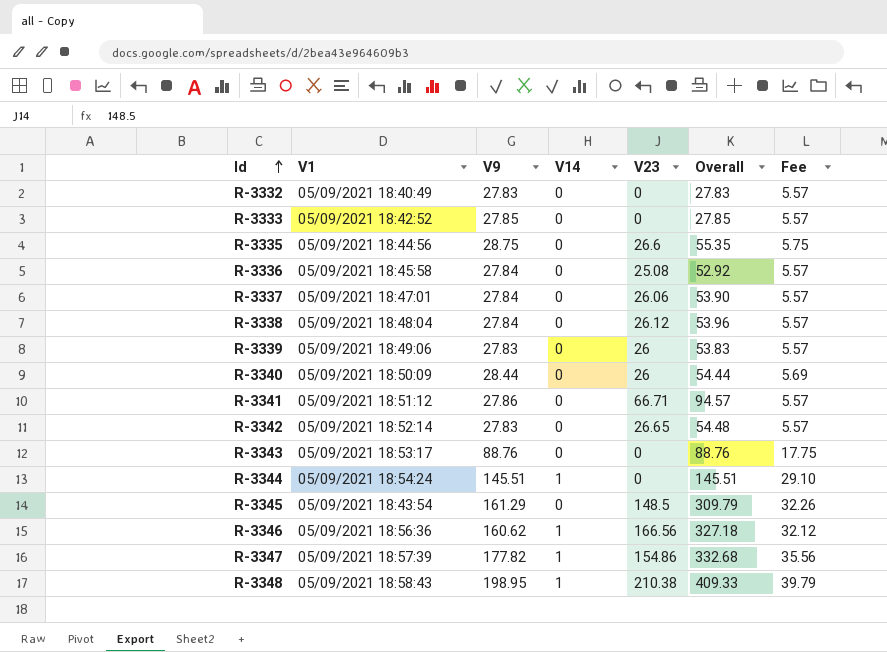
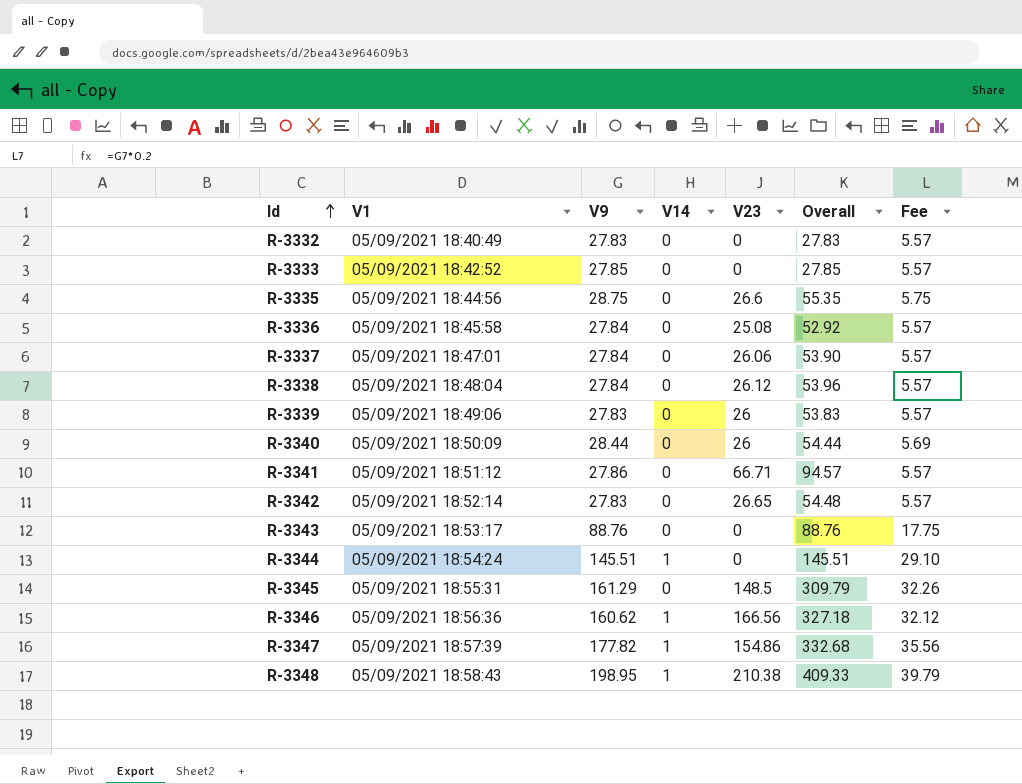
R-3345 | V1: 05/09/2021 18:43:54 -> 05/09/2021 18:55:31

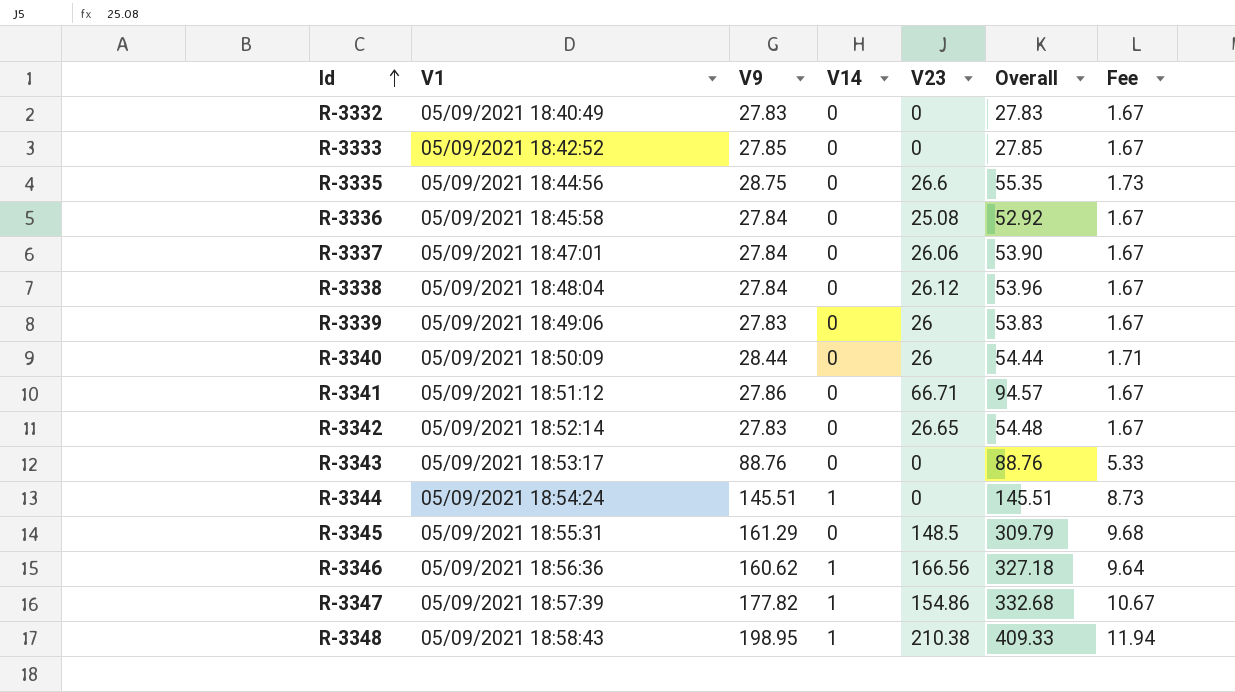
column Fee | formula: [V9] * 0.2 -> [V9] * 0.06

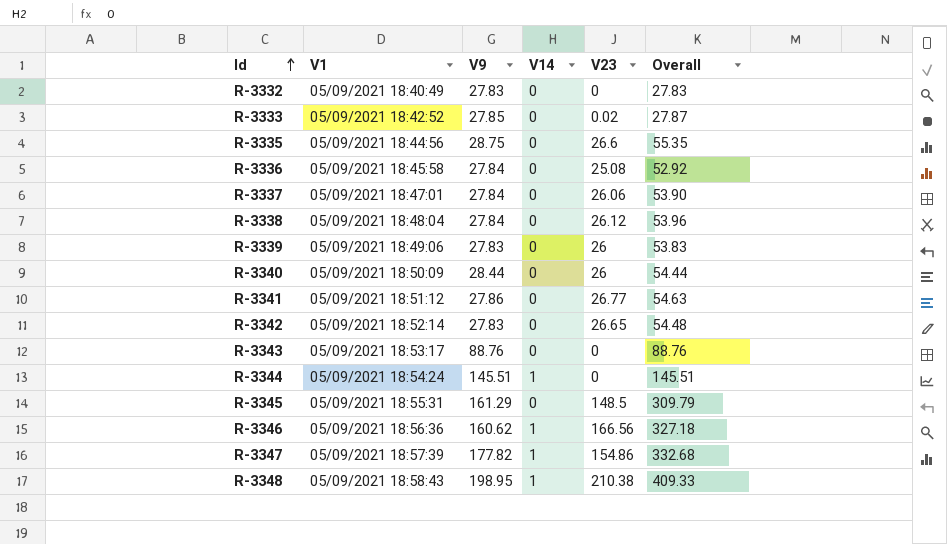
column Fee | formula: [V9] * 0.06 -> none
R-3333 | V23: 0 -> 0.02
R-3333 | Overall: 27.85 -> 27.87
R-3341 | V23: 66.71 -> 26.77
R-3341 | Overall: 94.57 -> 54.63

